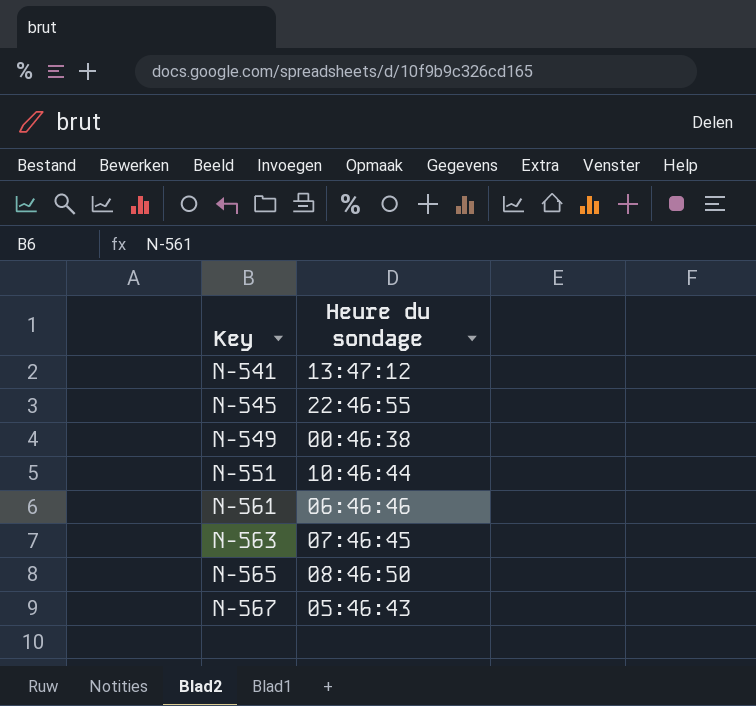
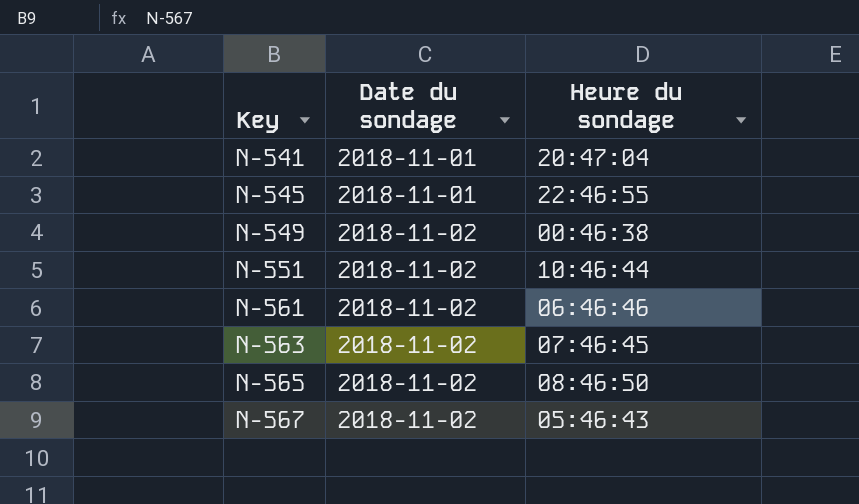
column Date du sondage | position: none -> 2
N-541 | Heure du sondage: 13:47:12 -> 20:47:04

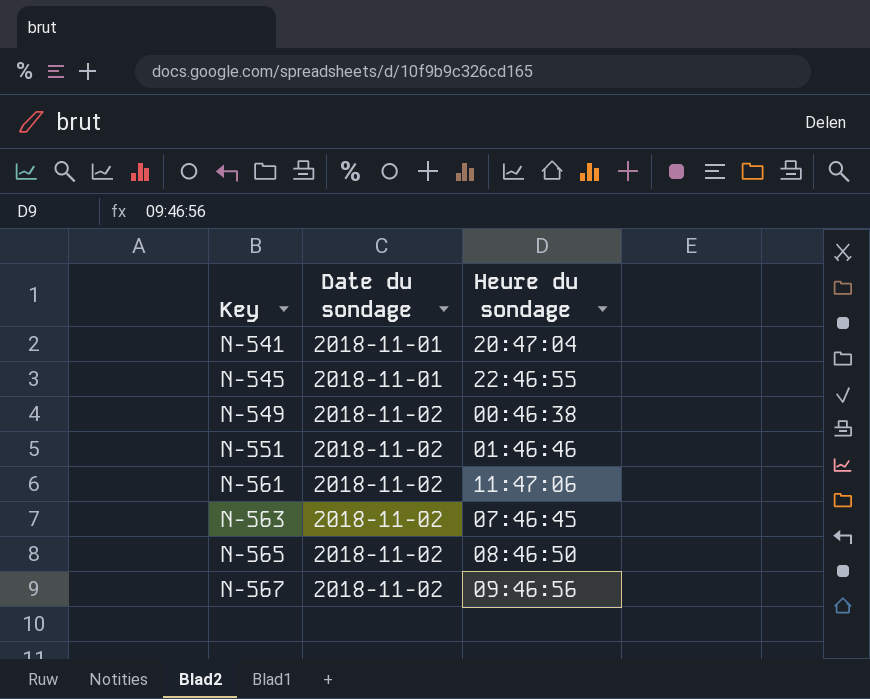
N-551 | Heure du sondage: 10:46:44 -> 01:46:46
N-561 | Heure du sondage: 06:46:46 -> 11:47:06
N-567 | Heure du sondage: 05:46:43 -> 09:46:56

